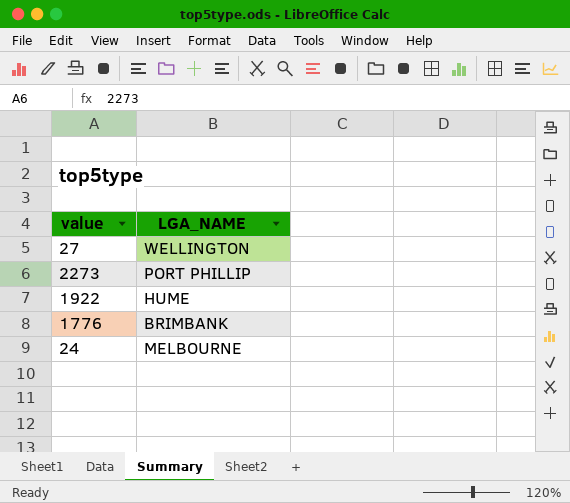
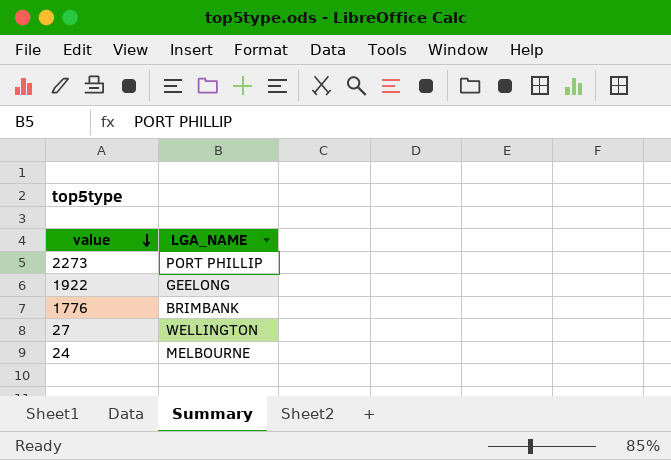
row order: none -> value descending
1922 | LGA_NAME: HUME -> GEELONG

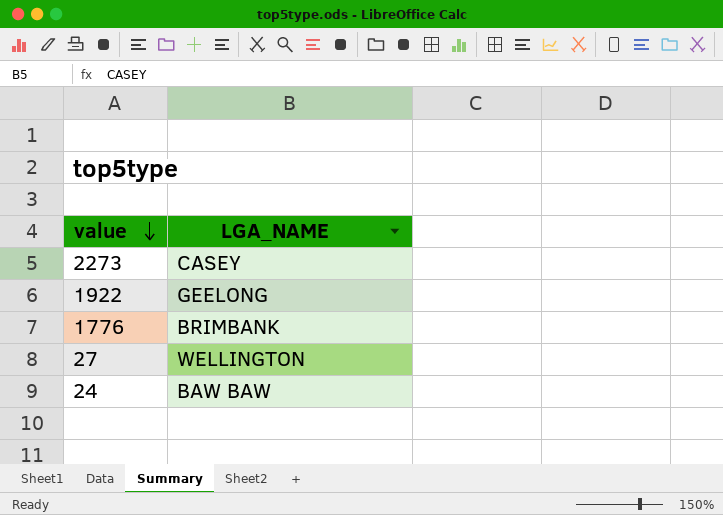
2273 | LGA_NAME: PORT PHILLIP -> CASEY
24 | LGA_NAME: MELBOURNE -> BAW BAW

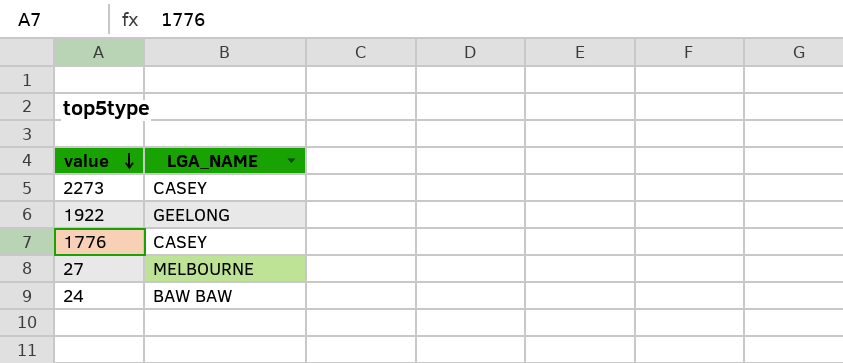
1776 | LGA_NAME: BRIMBANK -> CASEY
27 | LGA_NAME: WELLINGTON -> MELBOURNE

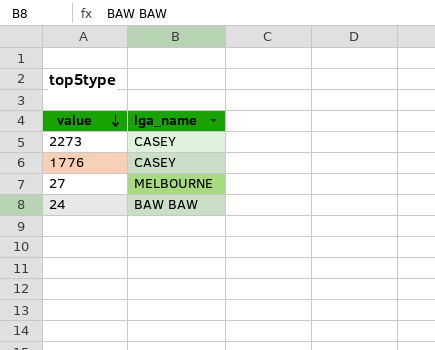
column name: LGA_NAME -> lga_name
row 1922: GEELONG -> none

